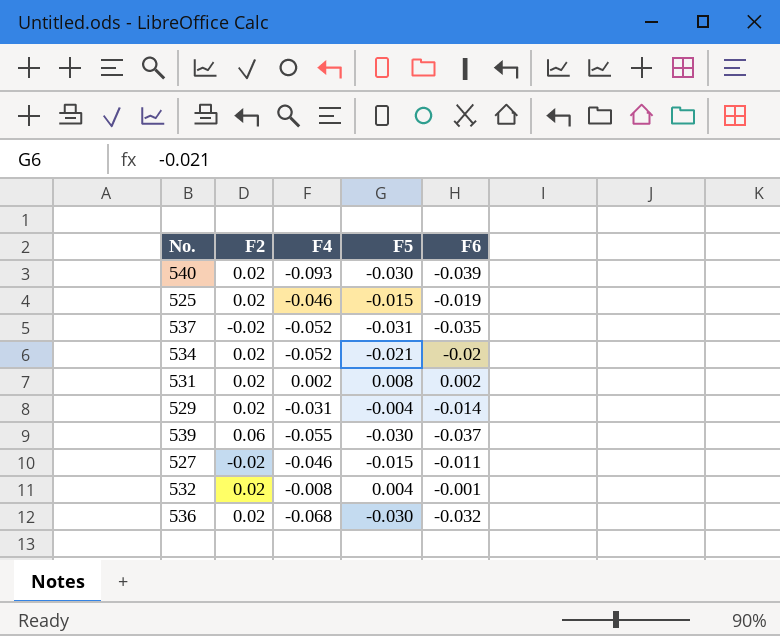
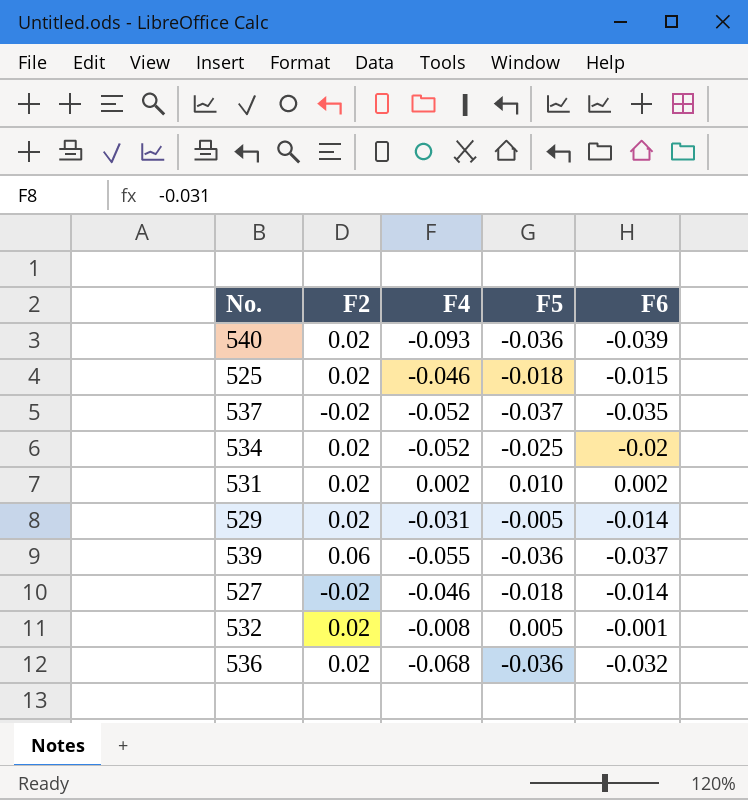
540 | F5: -0.030 -> -0.036
525 | F5: -0.015 -> -0.018
525 | F6: -0.019 -> -0.015
537 | F5: -0.031 -> -0.037
534 | F5: -0.021 -> -0.025
531 | F5: 0.008 -> 0.010
529 | F5: -0.004 -> -0.005
539 | F5: -0.030 -> -0.036
527 | F5: -0.015 -> -0.018
527 | F6: -0.011 -> -0.014
532 | F5: 0.004 -> 0.005
536 | F5: -0.030 -> -0.036

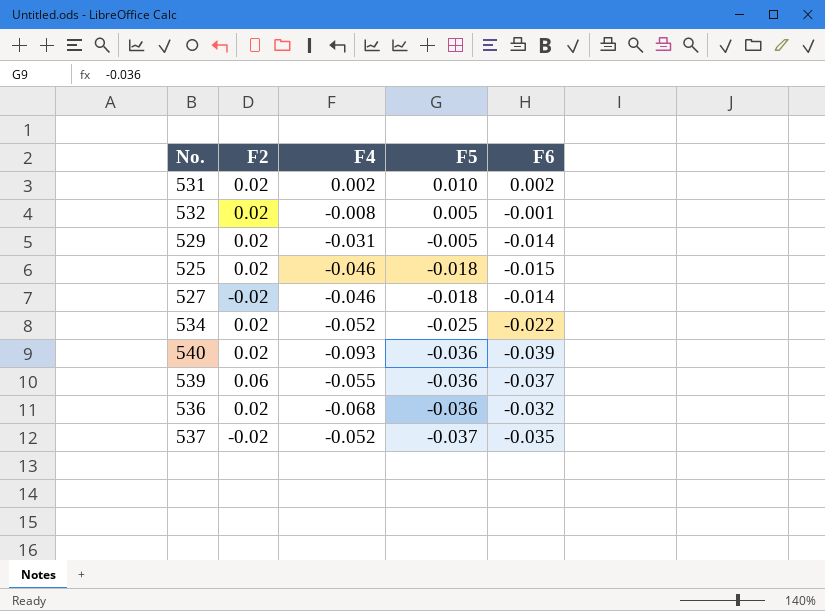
row order: none -> F5 descending
534 | F6: -0.02 -> -0.022

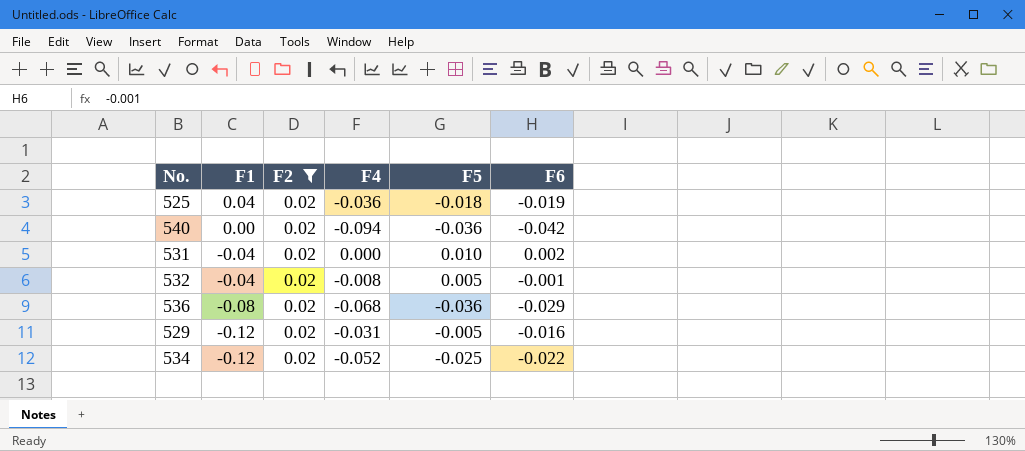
filter: none -> F2 = 0.02
row order: F5 descending -> F1 descending
column F1 | position: none -> 2
525 | F4: -0.046 -> -0.036
525 | F6: -0.015 -> -0.019
540 | F4: -0.093 -> -0.094
540 | F6: -0.039 -> -0.042
531 | F4: 0.002 -> 0.000
536 | F6: -0.032 -> -0.029
529 | F6: -0.014 -> -0.016

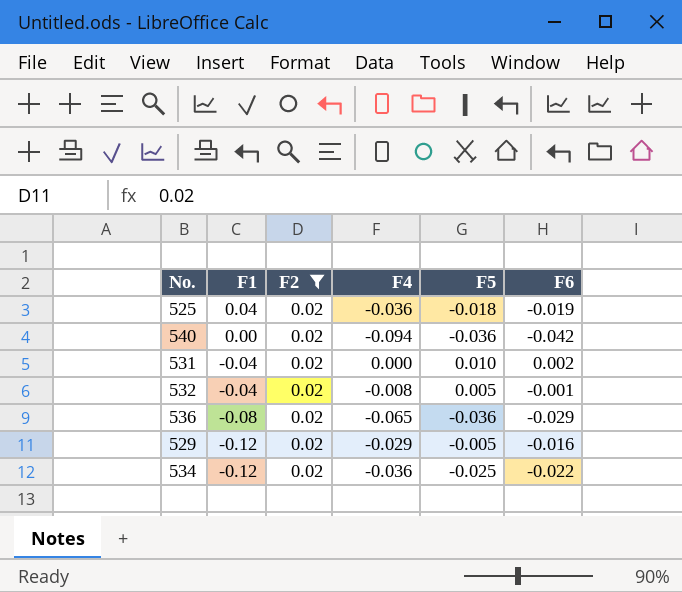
536 | F4: -0.068 -> -0.065
529 | F4: -0.031 -> -0.029
534 | F4: -0.052 -> -0.036

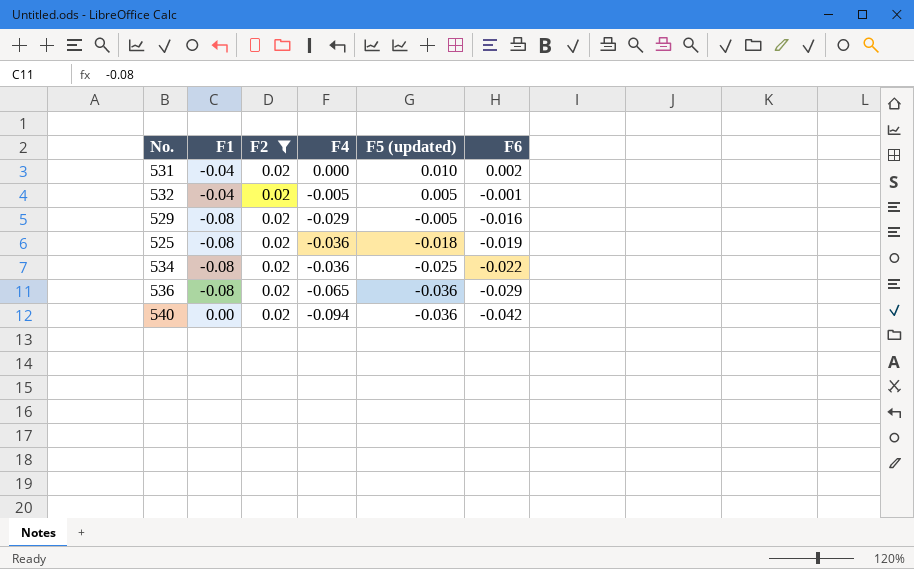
row order: F1 descending -> F4 descending
column name: F5 -> F5 (updated)
532 | F4: -0.008 -> -0.005
529 | F1: -0.12 -> -0.08
525 | F1: 0.04 -> -0.08
534 | F1: -0.12 -> -0.08

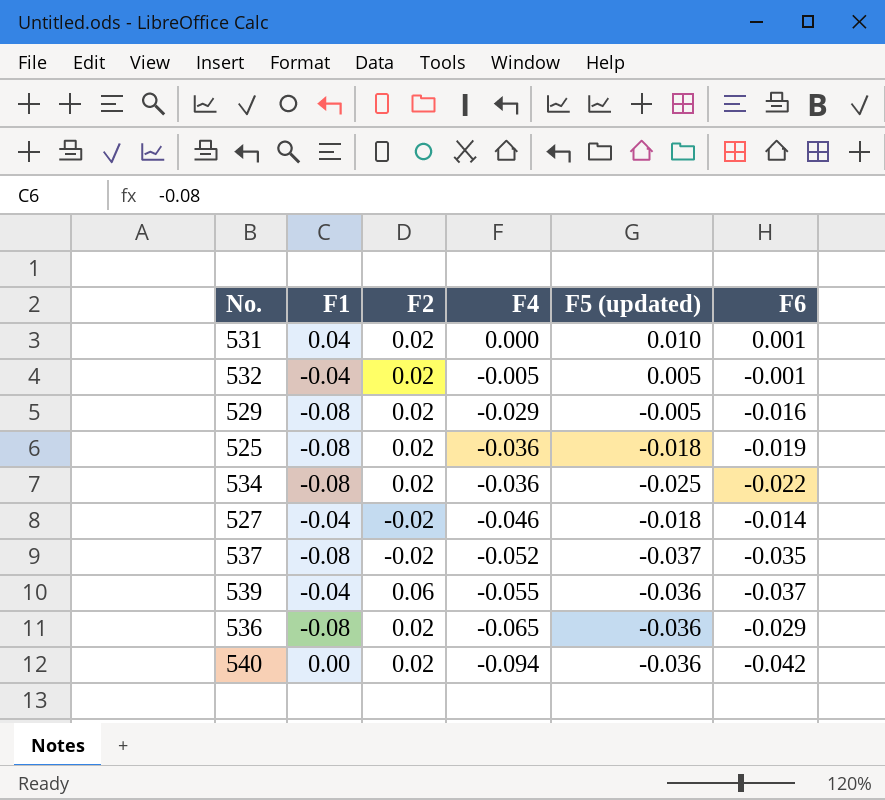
filter: F2 = 0.02 -> none
531 | F1: -0.04 -> 0.04
531 | F6: 0.002 -> 0.001

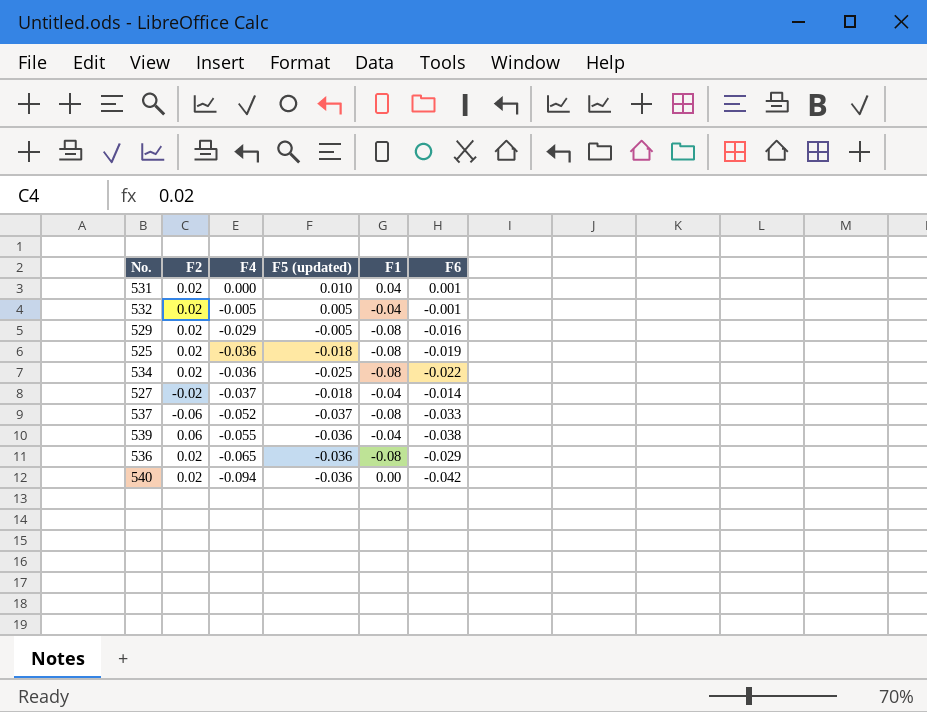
column F1 | position: 2 -> 5
527 | F4: -0.046 -> -0.037
537 | F2: -0.02 -> -0.06
537 | F6: -0.035 -> -0.033
539 | F6: -0.037 -> -0.038

